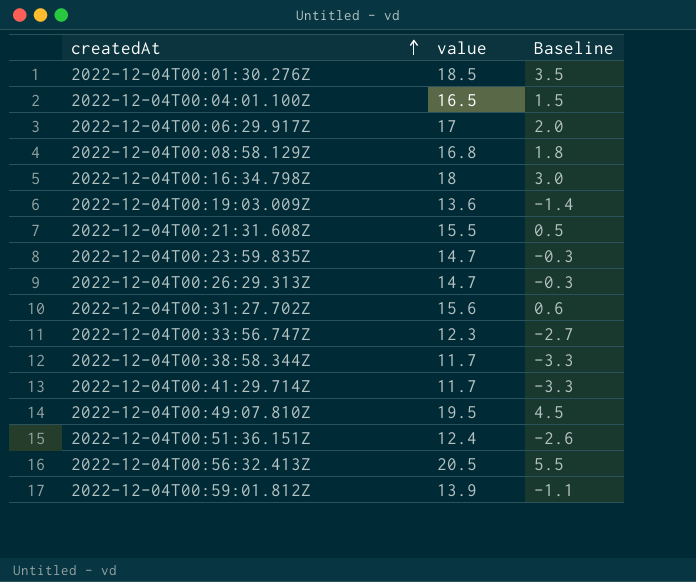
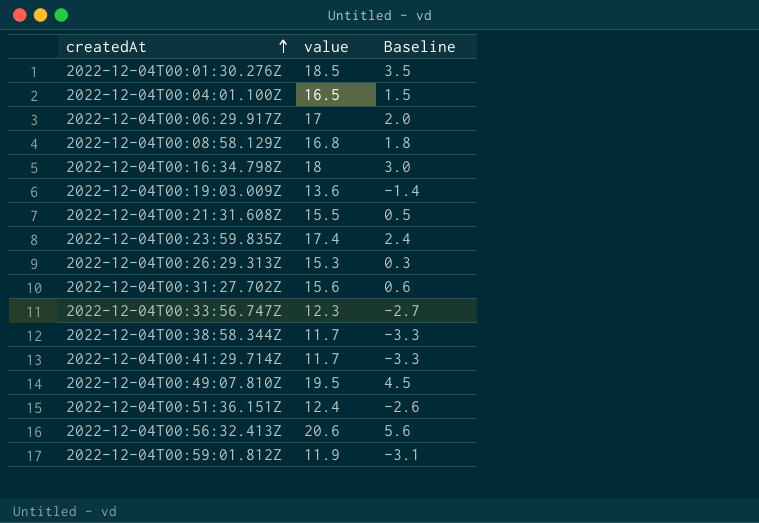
2022-12-04T00:23:59.835Z | value: 14.7 -> 17.4
2022-12-04T00:23:59.835Z | Baseline: -0.3 -> 2.4
2022-12-04T00:26:29.313Z | value: 14.7 -> 15.3
2022-12-04T00:26:29.313Z | Baseline: -0.3 -> 0.3
2022-12-04T00:56:32.413Z | value: 20.5 -> 20.6
2022-12-04T00:56:32.413Z | Baseline: 5.5 -> 5.6
2022-12-04T00:59:01.812Z | value: 13.9 -> 11.9
2022-12-04T00:59:01.812Z | Baseline: -1.1 -> -3.1

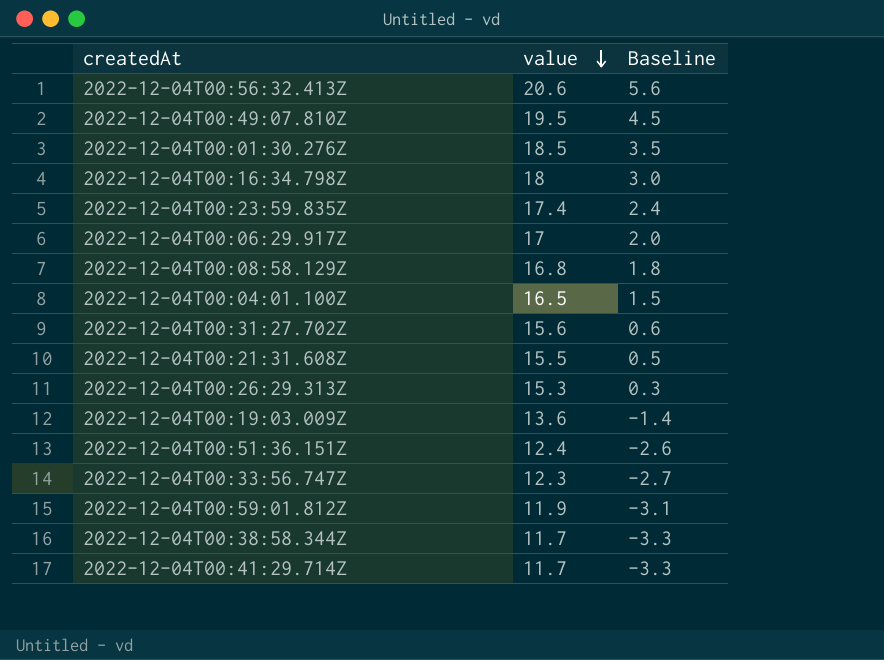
row order: createdAt ascending -> value descending

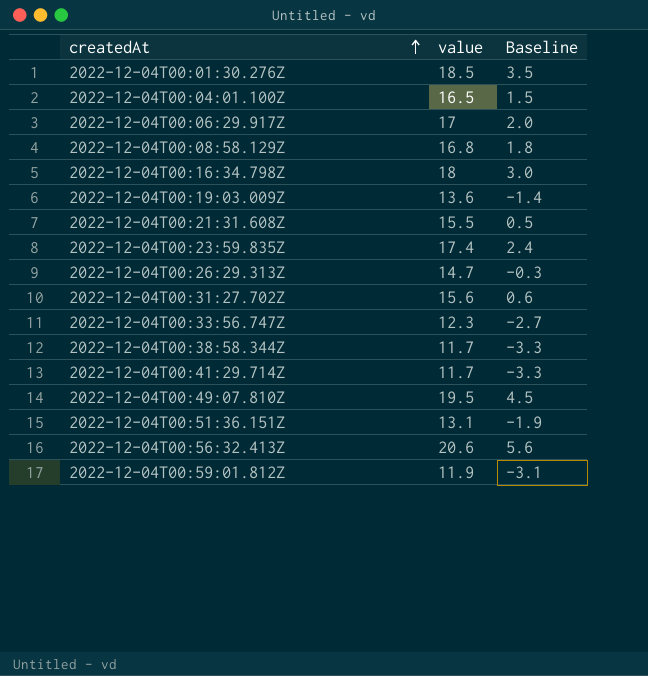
row order: value descending -> createdAt ascending
2022-12-04T00:26:29.313Z | value: 15.3 -> 14.7
2022-12-04T00:26:29.313Z | Baseline: 0.3 -> -0.3
2022-12-04T00:51:36.151Z | value: 12.4 -> 13.1
2022-12-04T00:51:36.151Z | Baseline: -2.6 -> -1.9

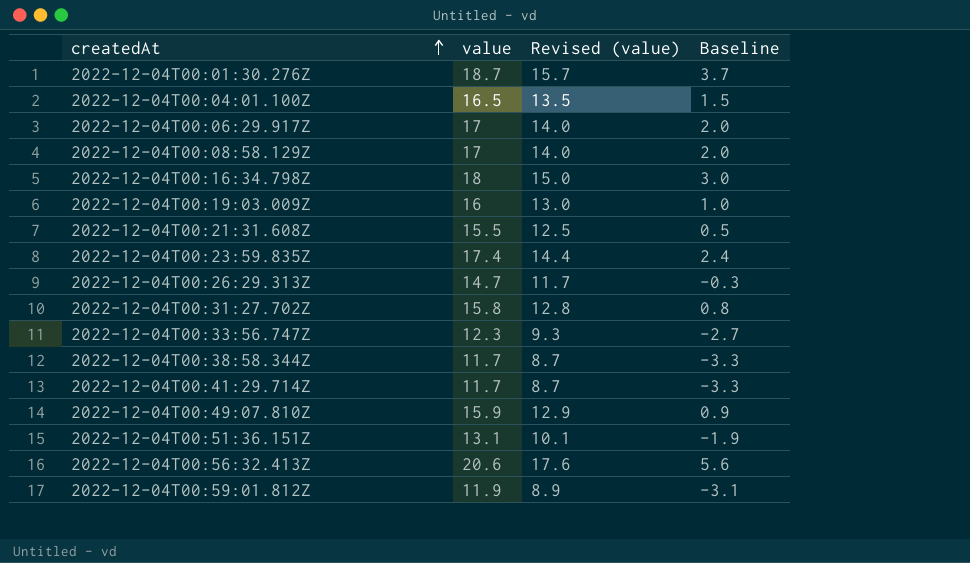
column Revised (value) | formula: none -> [value] - 3
2022-12-04T00:01:30.276Z | value: 18.5 -> 18.7
2022-12-04T00:01:30.276Z | Baseline: 3.5 -> 3.7
2022-12-04T00:08:58.129Z | value: 16.8 -> 17
2022-12-04T00:08:58.129Z | Baseline: 1.8 -> 2.0
2022-12-04T00:19:03.009Z | value: 13.6 -> 16
2022-12-04T00:19:03.009Z | Baseline: -1.4 -> 1.0
2022-12-04T00:31:27.702Z | value: 15.6 -> 15.8
2022-12-04T00:31:27.702Z | Baseline: 0.6 -> 0.8
2022-12-04T00:49:07.810Z | value: 19.5 -> 15.9
2022-12-04T00:49:07.810Z | Baseline: 4.5 -> 0.9

